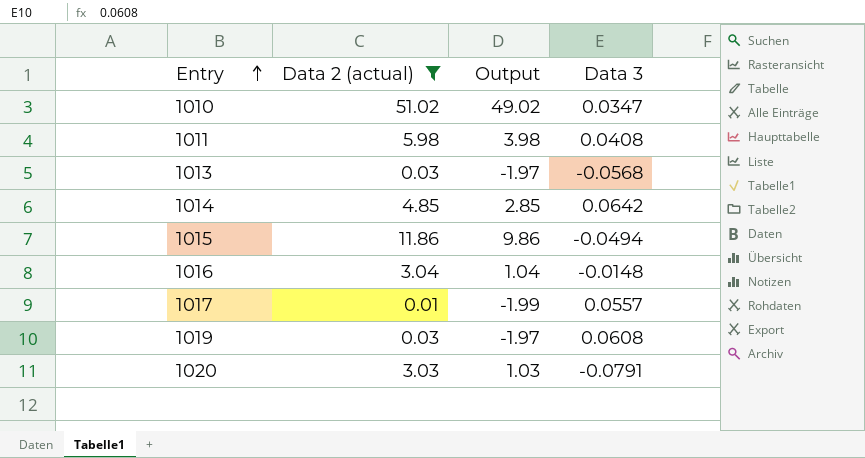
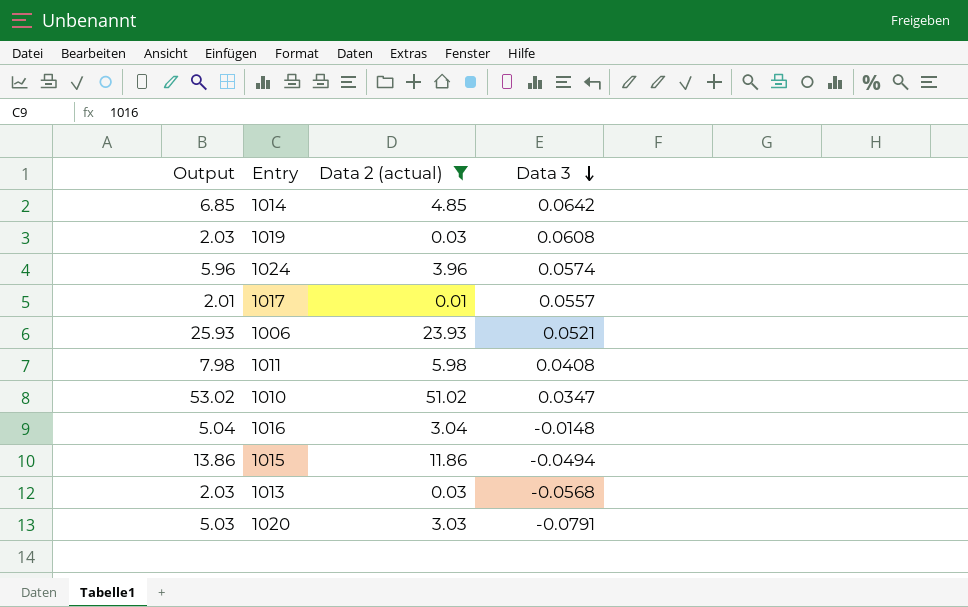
row order: Entry ascending -> Data 3 descending
column Output | formula: [Data 2 (actual)] - 2 -> [Data 2 (actual)] + 2
column Output | position: 3 -> 1
row 1024: none -> 5.96 | 3.96 | 0.0574
row 1006: none -> 25.93 | 23.93 | 0.0521

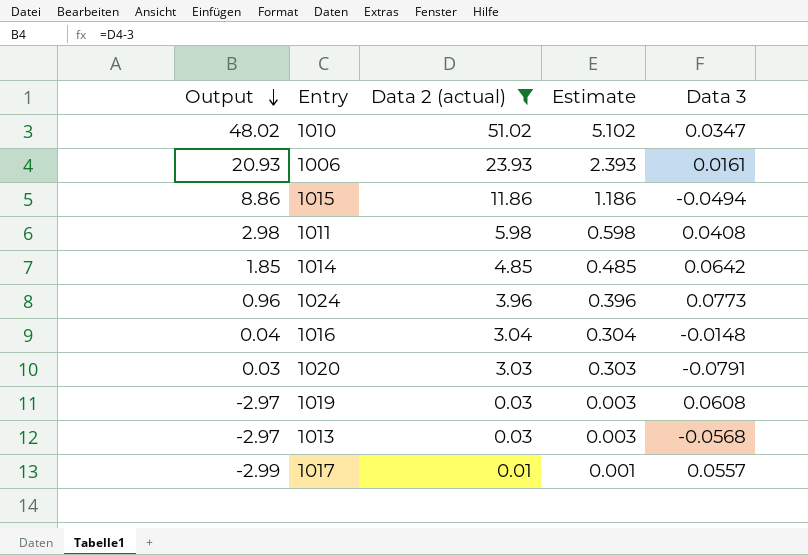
row order: Data 3 descending -> Output descending
column Output | formula: [Data 2 (actual)] + 2 -> [Data 2 (actual)] - 3
column Estimate | formula: none -> [Data 2 (actual)] * 0.1
1006 | Data 3: 0.0521 -> 0.0161
1024 | Data 3: 0.0574 -> 0.0773

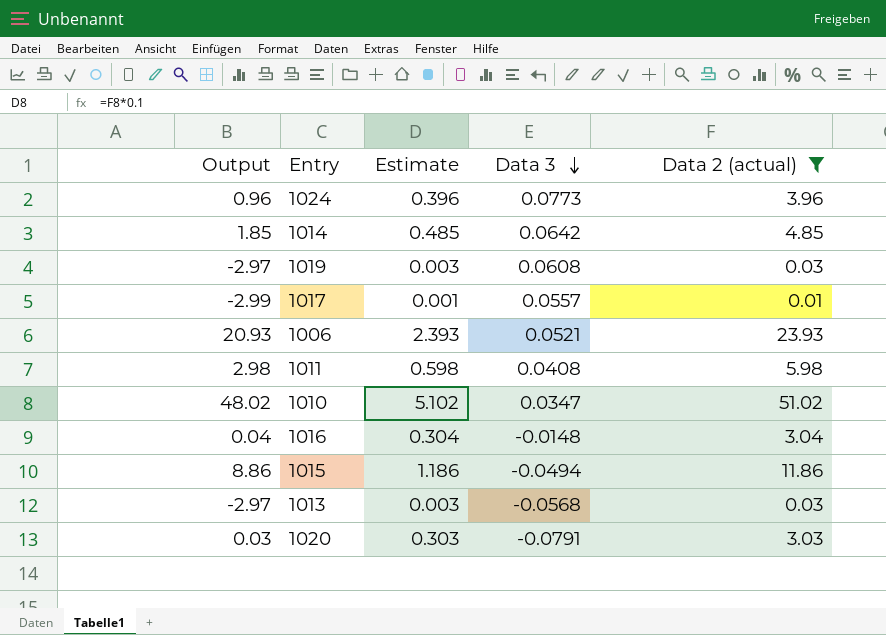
row order: Output descending -> Data 3 descending
column Data 2 (actual) | position: 3 -> 5
1006 | Data 3: 0.0161 -> 0.0521

